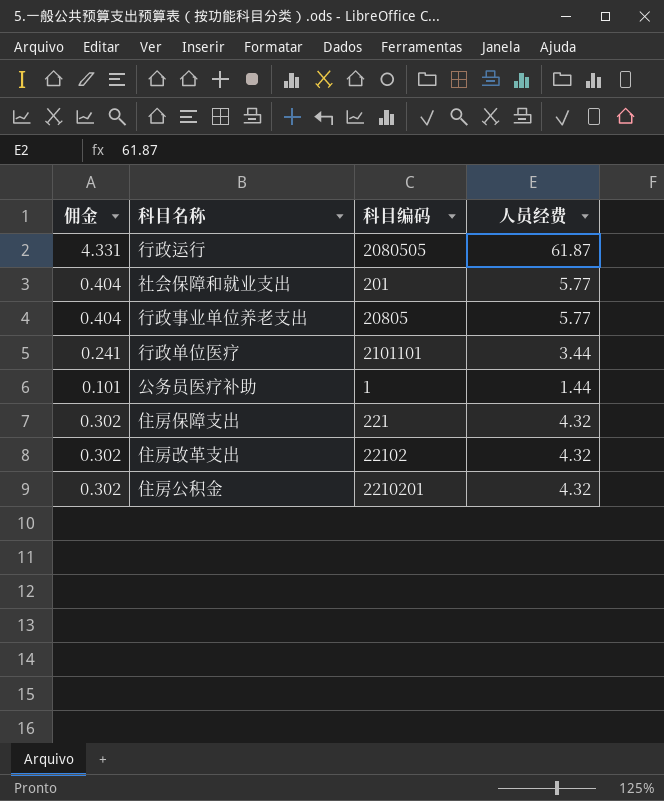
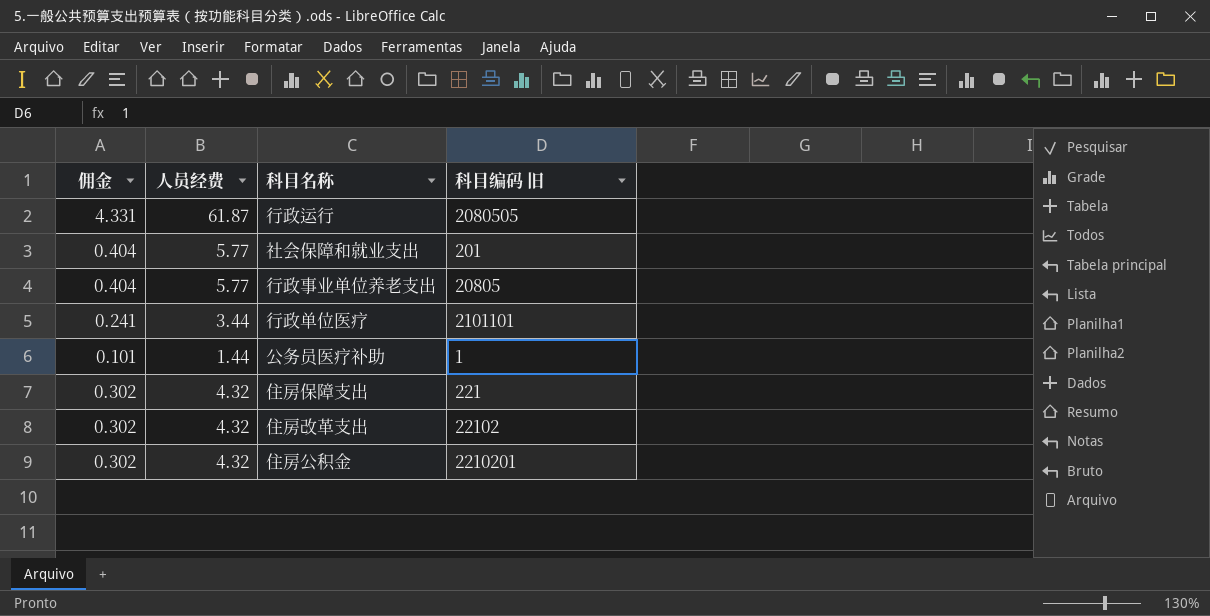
column 人员经费 | position: 4 -> 2
column name: 科目编码 -> 科目编码 旧

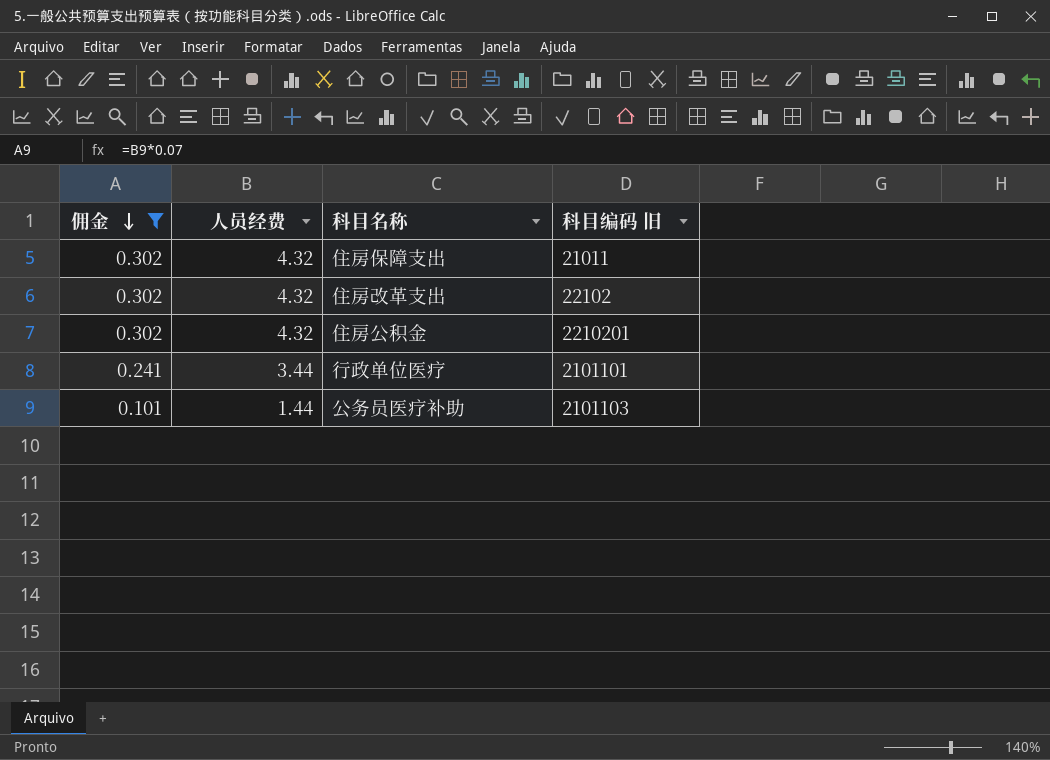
filter: none -> 佣金 <= 0.302
row order: none -> 佣金 descending
住房保障支出 | 科目编码 旧: 221 -> 21011
公务员医疗补助 | 科目编码 旧: 1 -> 2101103

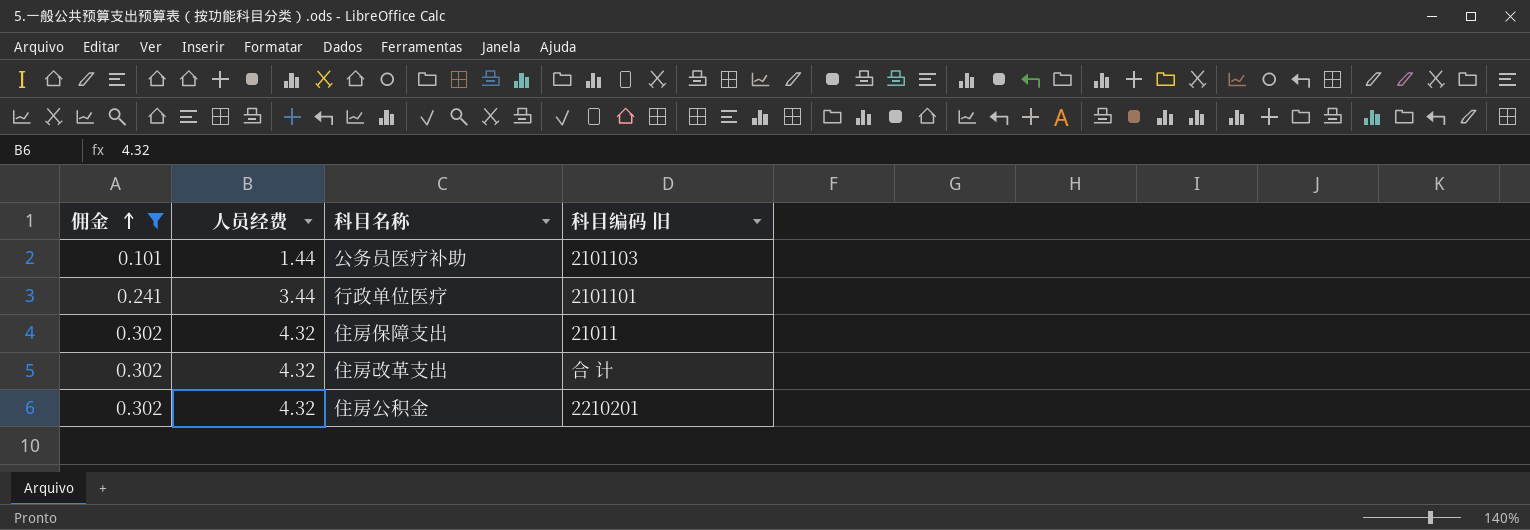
row order: 佣金 descending -> 佣金 ascending
住房改革支出 | 科目编码 旧: 22102 -> 合 计

